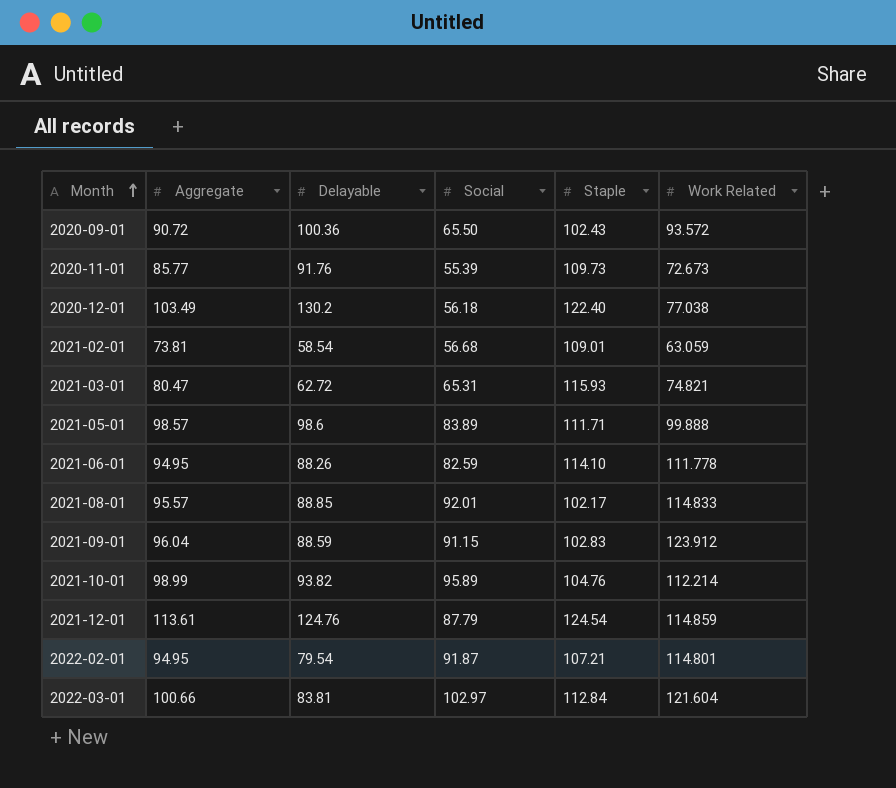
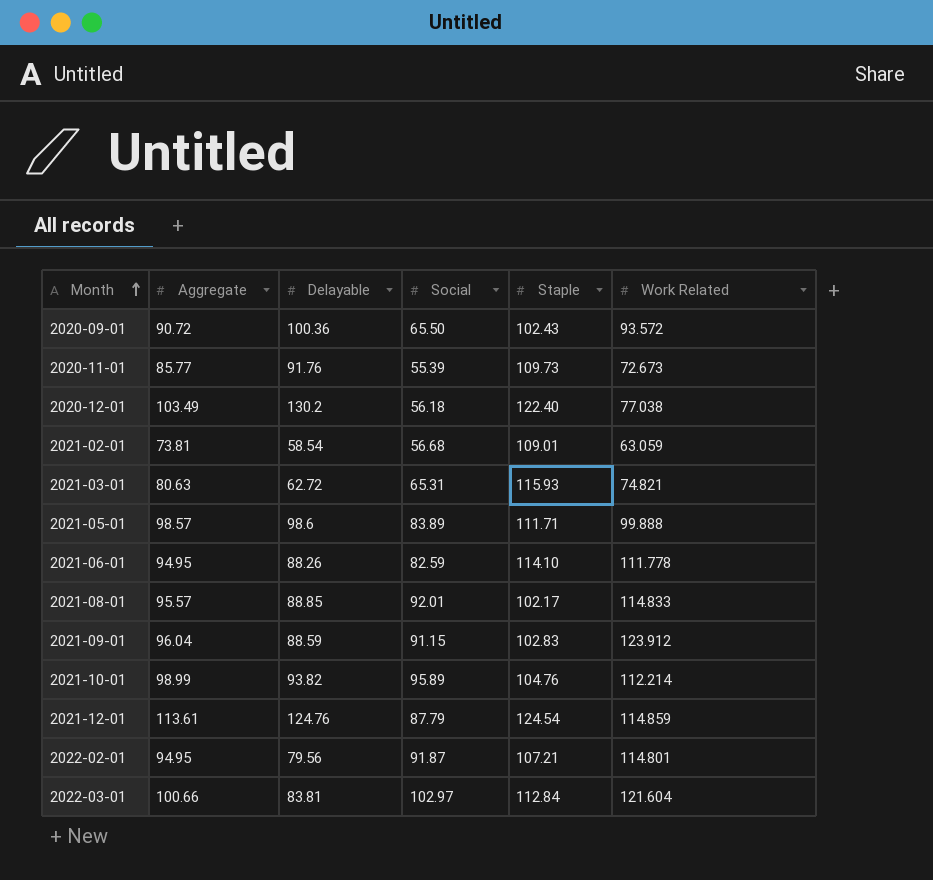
2021-03-01 | Aggregate: 80.47 -> 80.63
2022-02-01 | Delayable: 79.54 -> 79.56

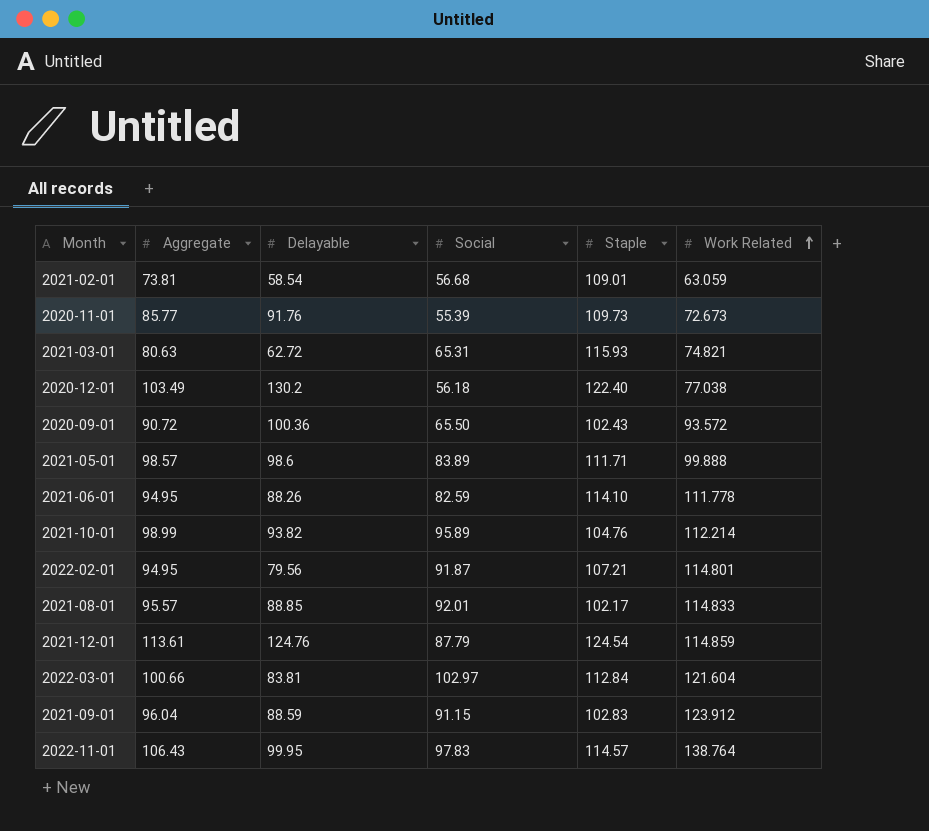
row order: Month ascending -> Work Related ascending
row 2022-11-01: none -> 106.43 | 99.95 | 97.83 | 114.57 | 138.764

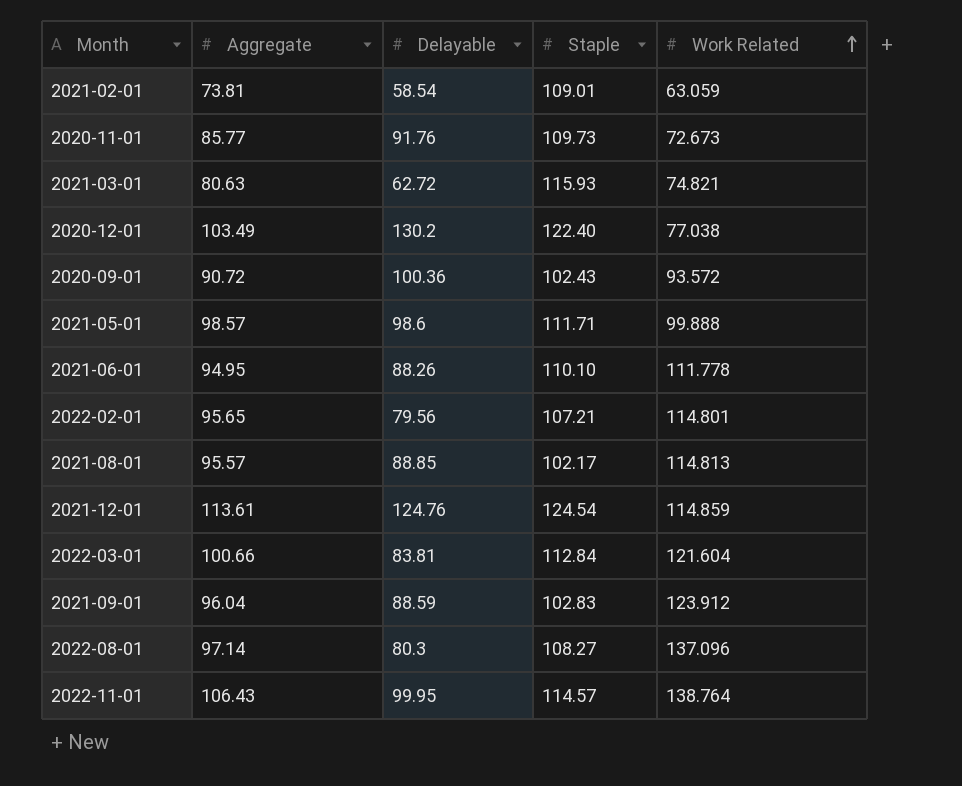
column Social | position: 4 -> none
row 2021-10-01: 98.99 | 93.82 | 95.89 | 104.76 | 112.214 -> none
2021-06-01 | Staple: 114.10 -> 110.10
2022-02-01 | Aggregate: 94.95 -> 95.65
2021-08-01 | Work Related: 114.833 -> 114.813
row 2022-08-01: none -> 97.14 | 80.3 | 108.27 | 137.096

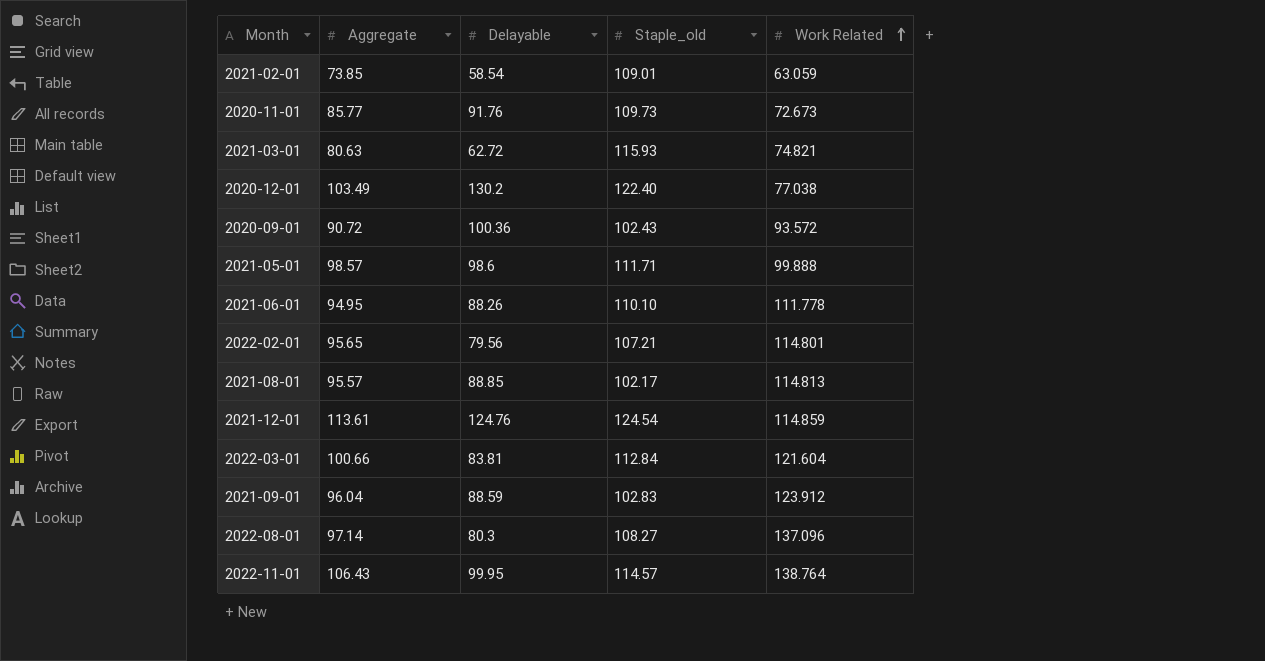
column name: Staple -> Staple_old
2021-02-01 | Aggregate: 73.81 -> 73.85

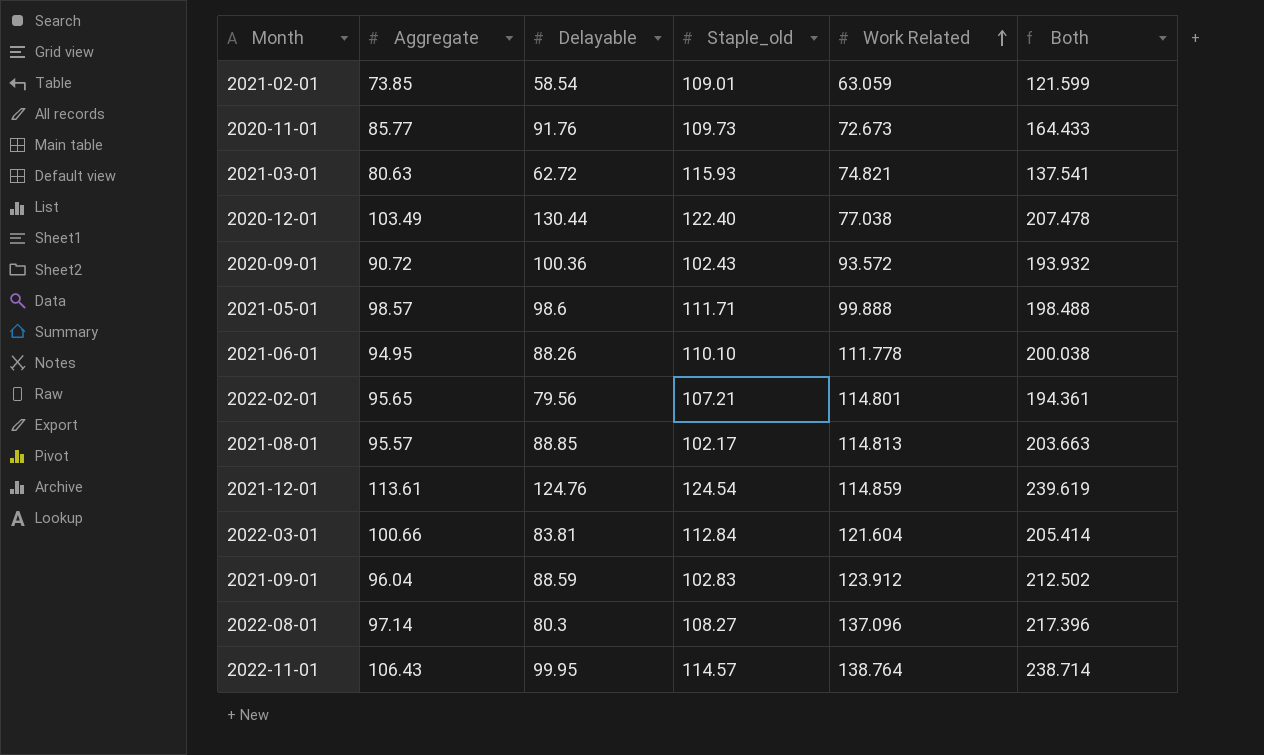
column Both | formula: none -> [Delayable] + [Work Related]
2020-12-01 | Delayable: 130.2 -> 130.44

